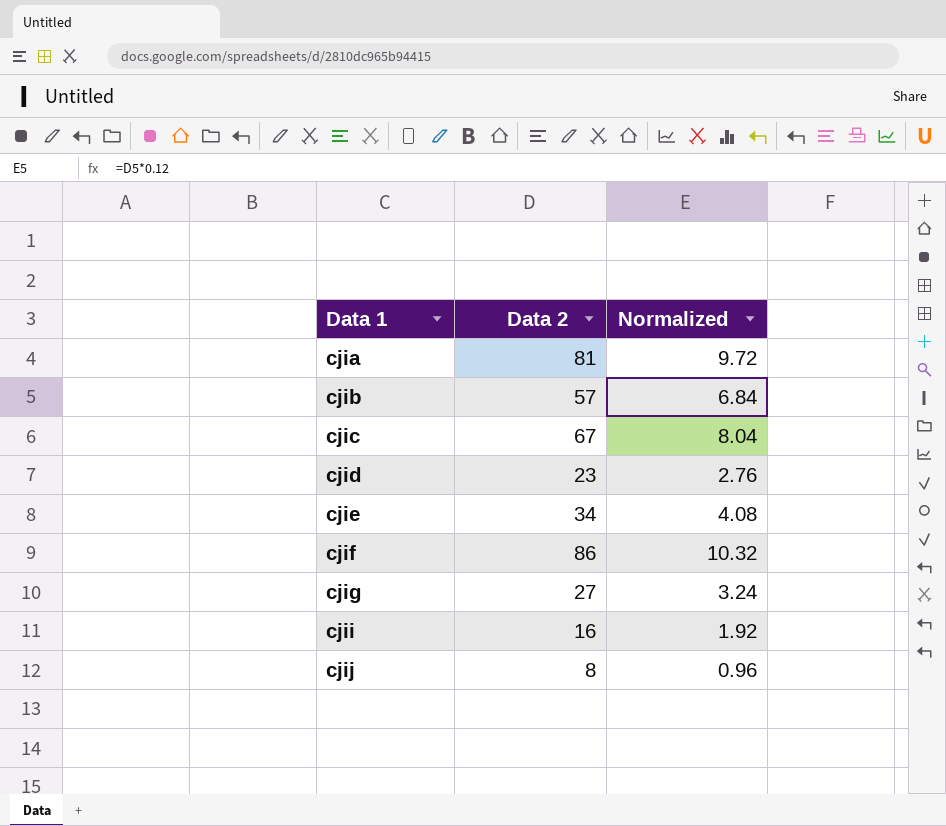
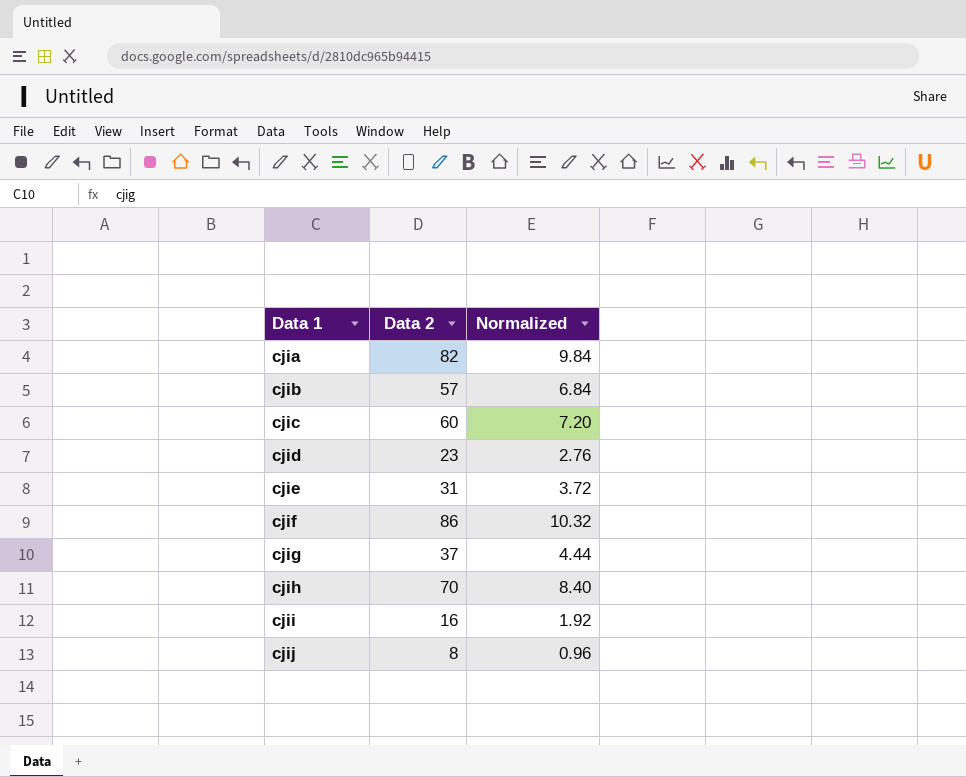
cjia | Data 2: 81 -> 82
cjia | Normalized: 9.72 -> 9.84
cjic | Data 2: 67 -> 60
cjic | Normalized: 8.04 -> 7.20
cjie | Data 2: 34 -> 31
cjie | Normalized: 4.08 -> 3.72
cjig | Data 2: 27 -> 37
cjig | Normalized: 3.24 -> 4.44
row cjih: none -> 70 | 8.40

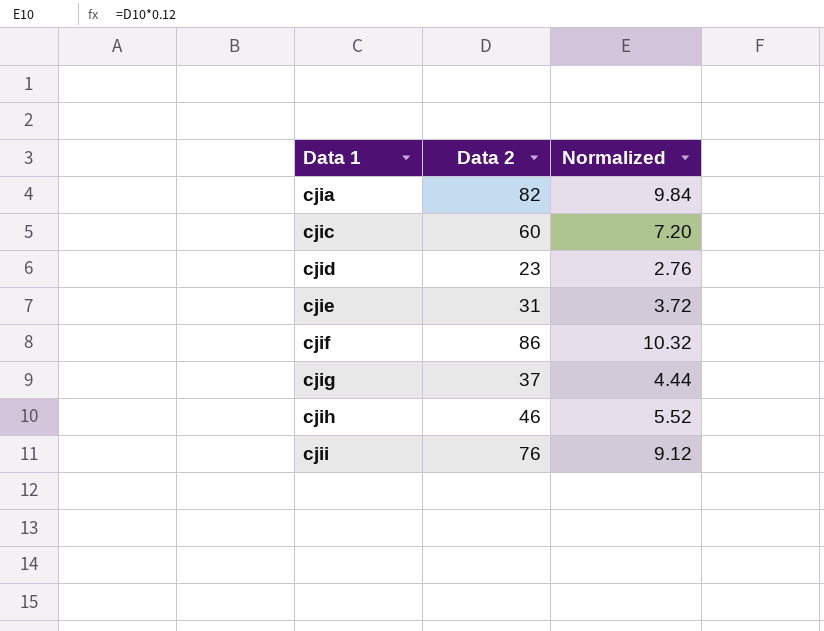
row cjib: 57 | 6.84 -> none
row cjij: 8 | 0.96 -> none
cjih | Data 2: 70 -> 46
cjih | Normalized: 8.40 -> 5.52
cjii | Data 2: 16 -> 76
cjii | Normalized: 1.92 -> 9.12

